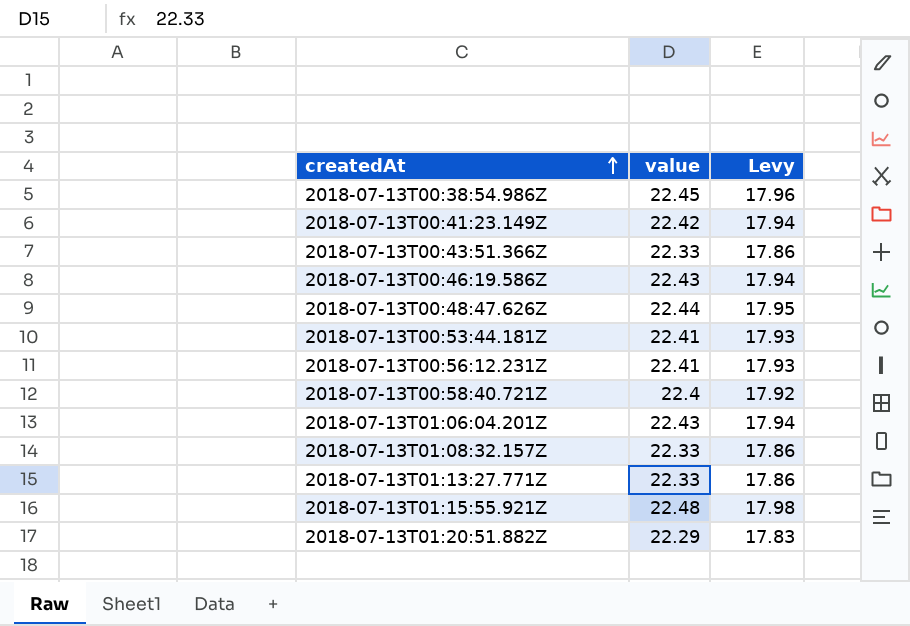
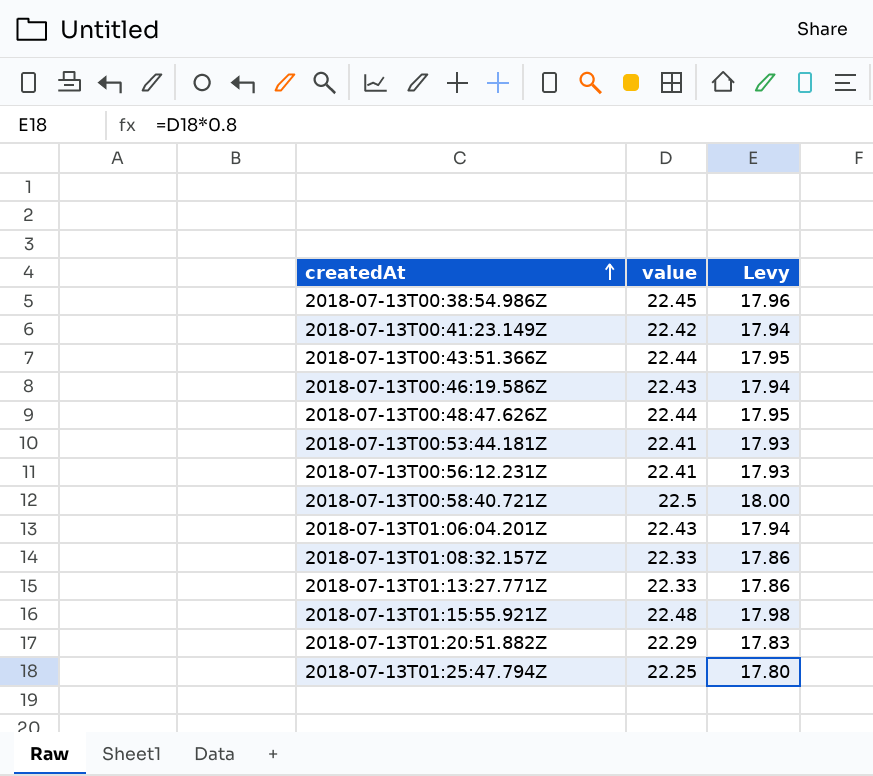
2018-07-13T00:43:51.366Z | value: 22.33 -> 22.44
2018-07-13T00:43:51.366Z | Levy: 17.86 -> 17.95
2018-07-13T00:58:40.721Z | value: 22.4 -> 22.5
2018-07-13T00:58:40.721Z | Levy: 17.92 -> 18.00
row 2018-07-13T01:25:47.794Z: none -> 22.25 | 17.80

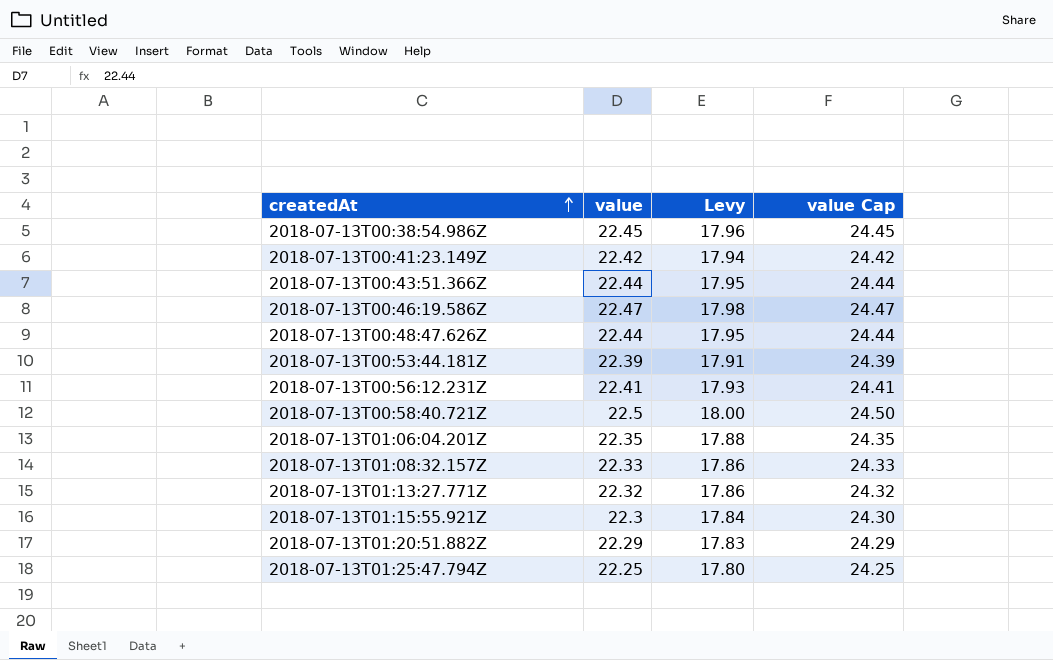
column value Cap | formula: none -> [value] + 2
2018-07-13T00:46:19.586Z | value: 22.43 -> 22.47
2018-07-13T00:46:19.586Z | Levy: 17.94 -> 17.98
2018-07-13T00:53:44.181Z | value: 22.41 -> 22.39
2018-07-13T00:53:44.181Z | Levy: 17.93 -> 17.91
2018-07-13T01:06:04.201Z | value: 22.43 -> 22.35
2018-07-13T01:06:04.201Z | Levy: 17.94 -> 17.88
2018-07-13T01:13:27.771Z | value: 22.33 -> 22.32
2018-07-13T01:15:55.921Z | value: 22.48 -> 22.3
2018-07-13T01:15:55.921Z | Levy: 17.98 -> 17.84

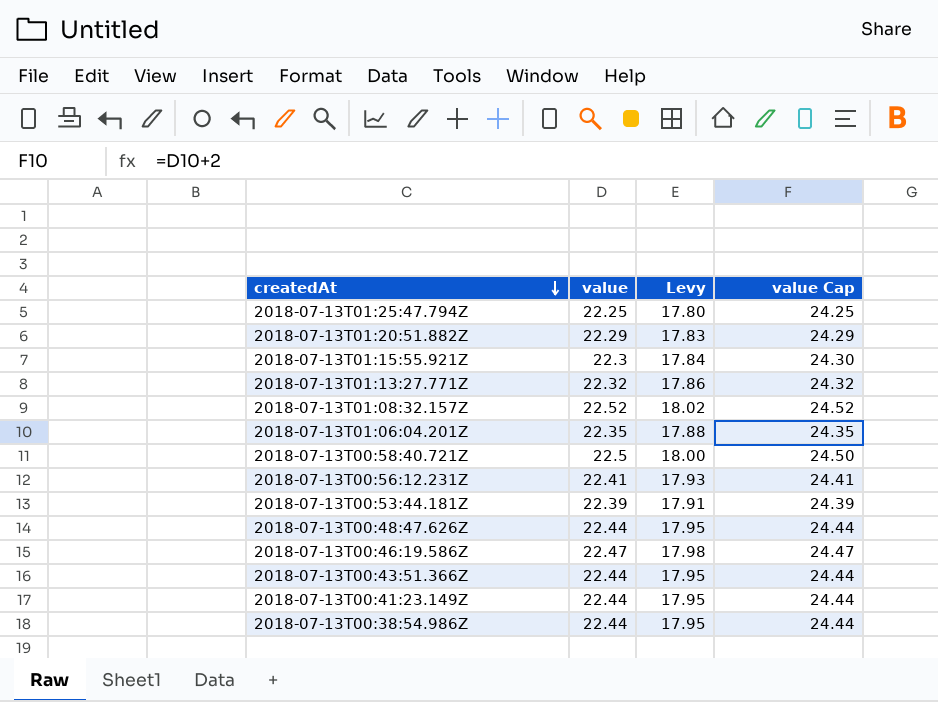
row order: createdAt ascending -> createdAt descending
2018-07-13T01:08:32.157Z | value: 22.33 -> 22.52
2018-07-13T01:08:32.157Z | Levy: 17.86 -> 18.02
2018-07-13T01:08:32.157Z | value Cap: 24.33 -> 24.52
2018-07-13T00:41:23.149Z | value: 22.42 -> 22.44
2018-07-13T00:41:23.149Z | Levy: 17.94 -> 17.95
2018-07-13T00:41:23.149Z | value Cap: 24.42 -> 24.44
2018-07-13T00:38:54.986Z | value: 22.45 -> 22.44
2018-07-13T00:38:54.986Z | Levy: 17.96 -> 17.95
2018-07-13T00:38:54.986Z | value Cap: 24.45 -> 24.44

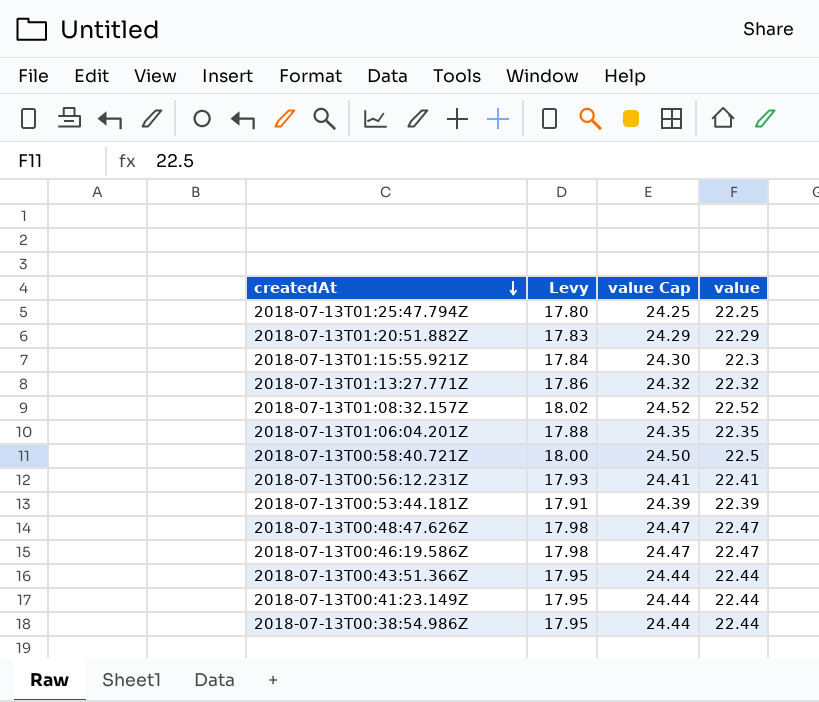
column value | position: 2 -> 4
2018-07-13T00:48:47.626Z | Levy: 17.95 -> 17.98
2018-07-13T00:48:47.626Z | value Cap: 24.44 -> 24.47
2018-07-13T00:48:47.626Z | value: 22.44 -> 22.47

